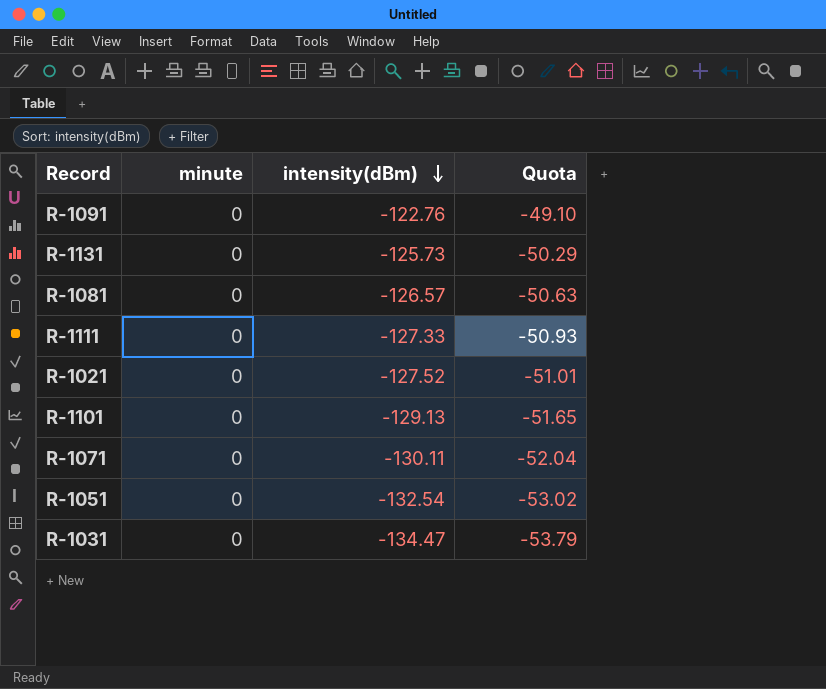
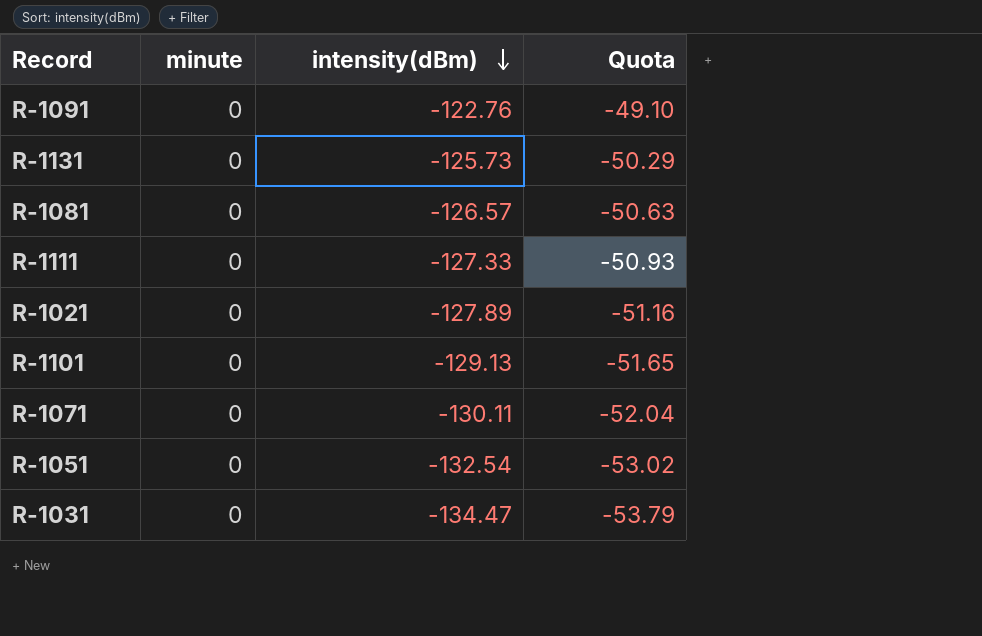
R-1021 | intensity(dBm): -127.52 -> -127.89
R-1021 | Quota: -51.01 -> -51.16

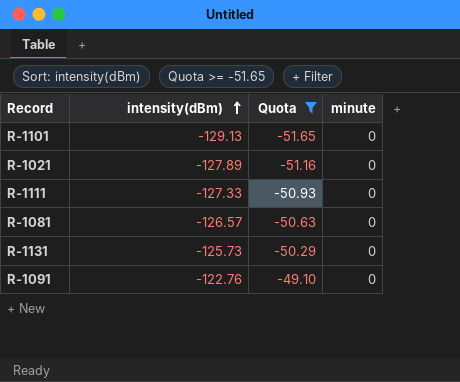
filter: none -> Quota >= -51.65
row order: intensity(dBm) descending -> intensity(dBm) ascending
column minute | position: 2 -> 4

